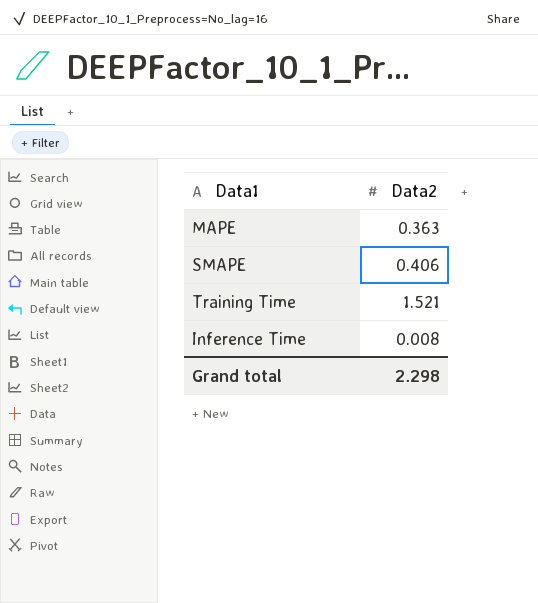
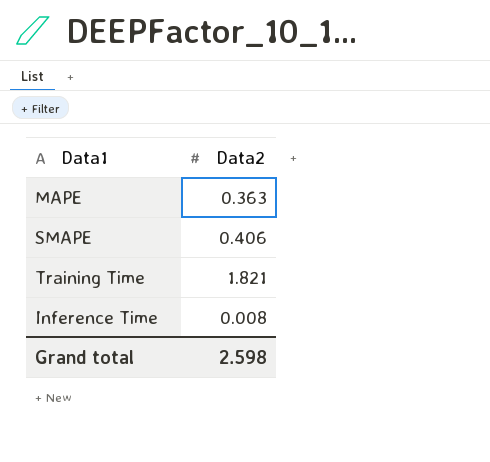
Training Time | Data2: 1.521 -> 1.821
Grand total | Data2: 2.298 -> 2.598

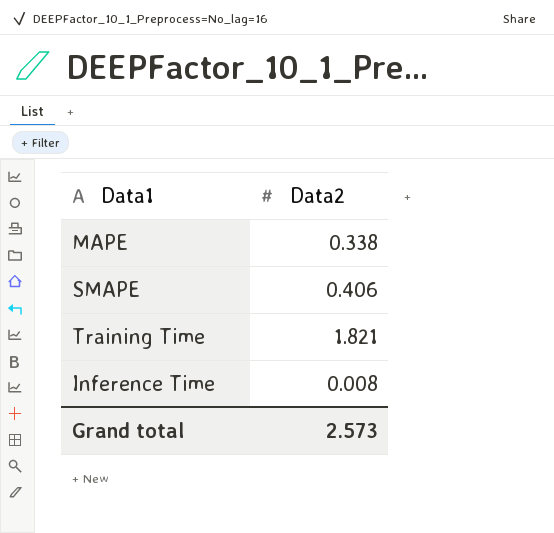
MAPE | Data2: 0.363 -> 0.338
Grand total | Data2: 2.598 -> 2.573

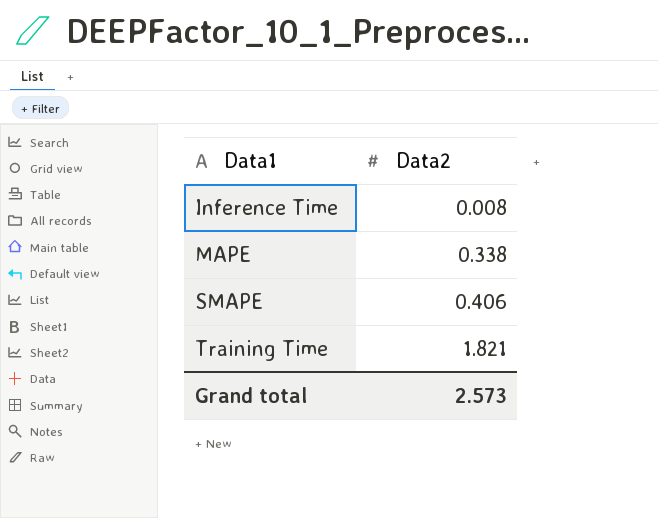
row order: none -> Data1 ascending

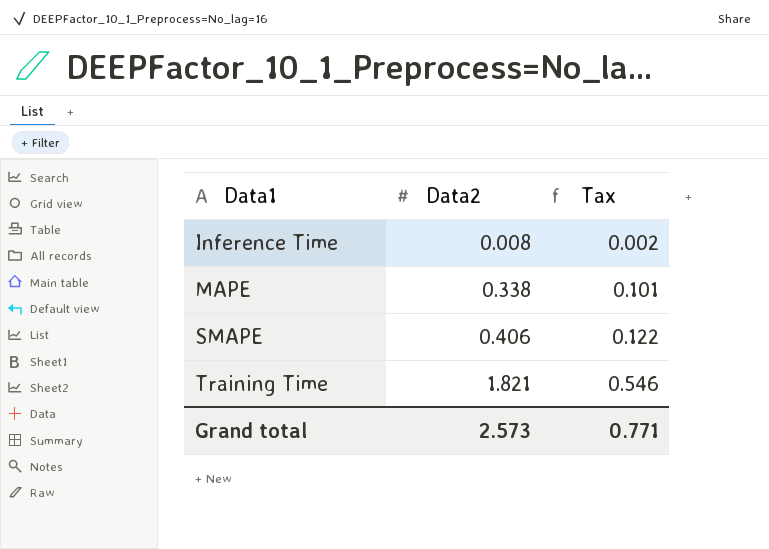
column Tax | formula: none -> [Data2] * 0.3

